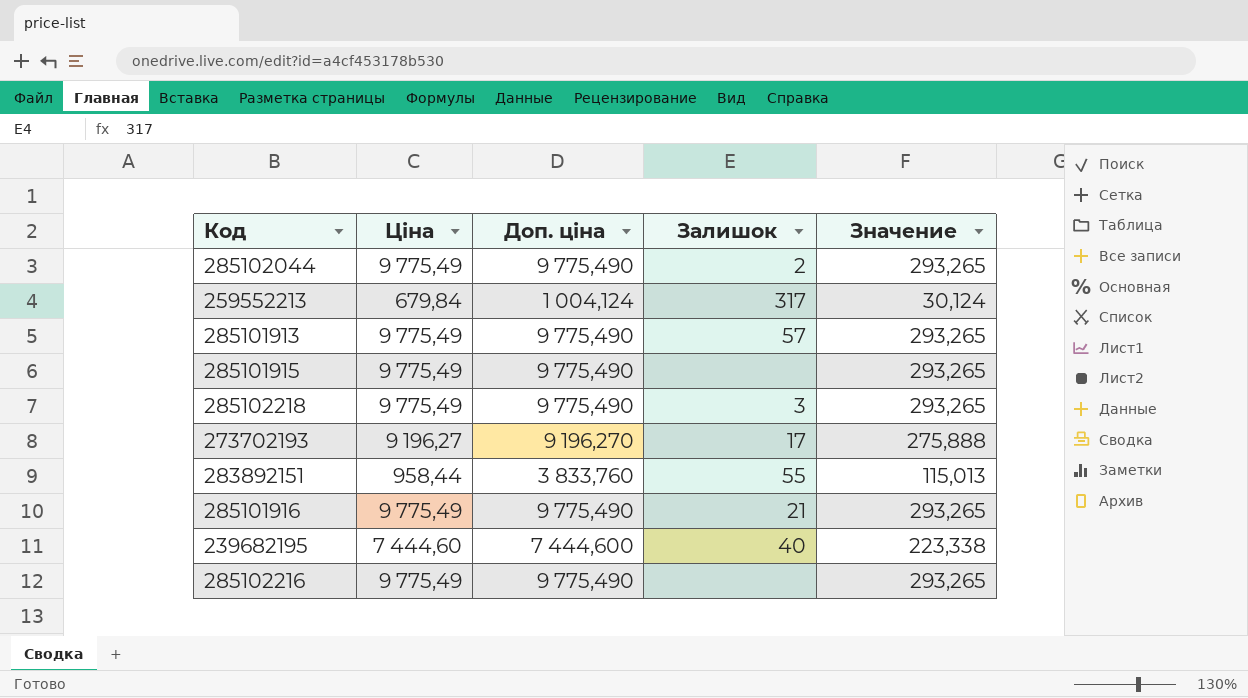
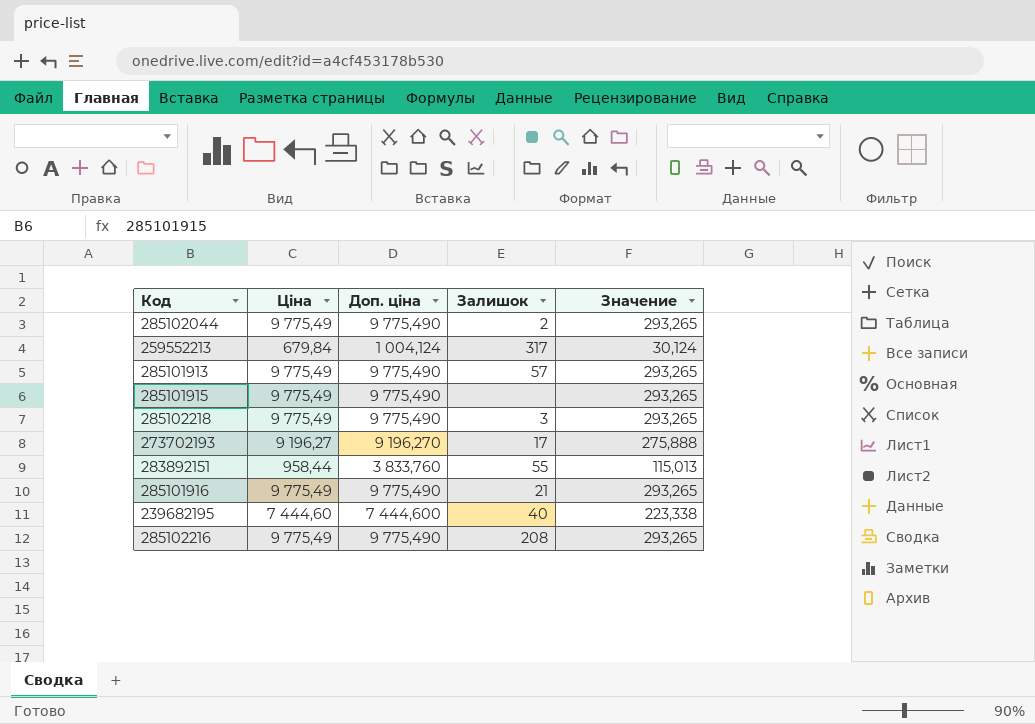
285102216 | Залишок: none -> 208

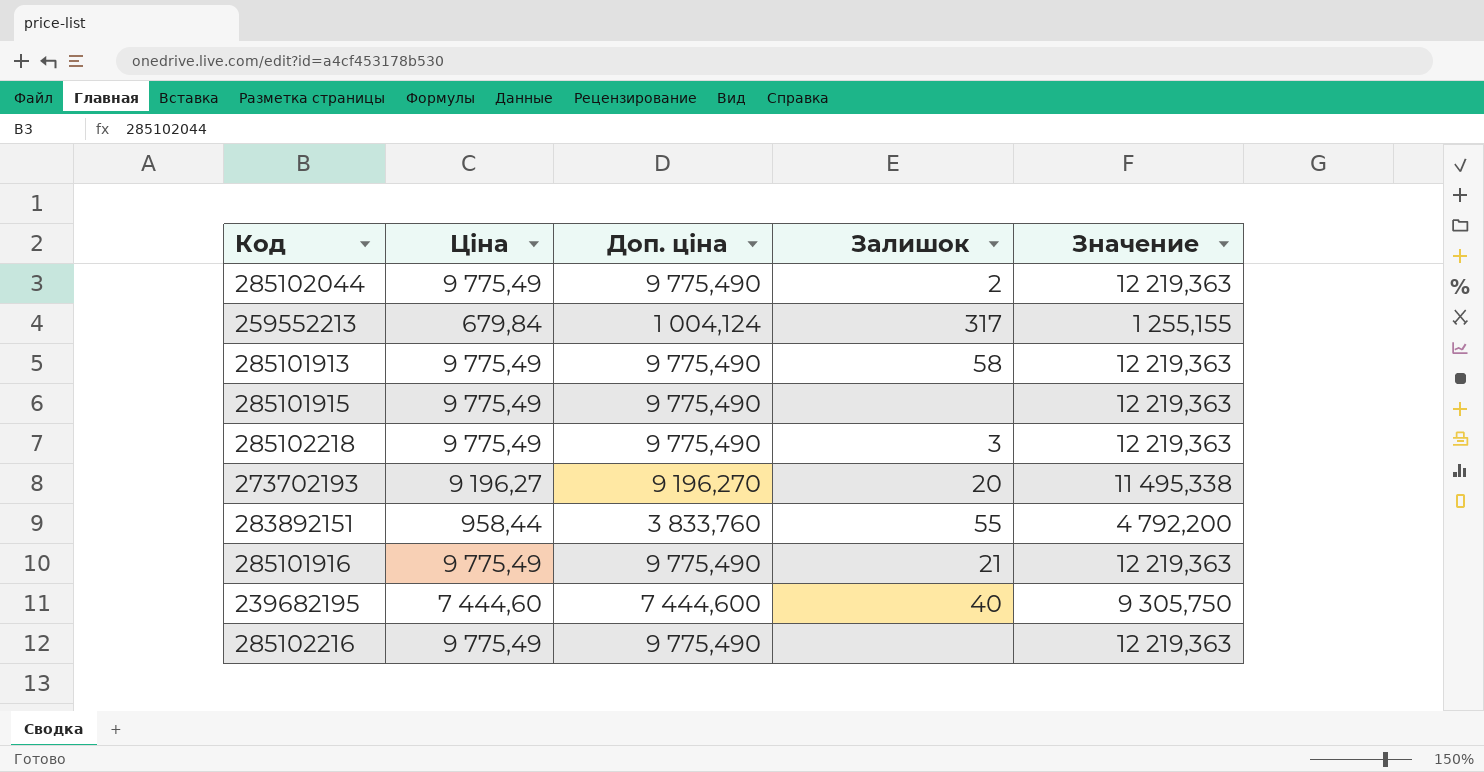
column Значение | formula: [Доп. ціна] * 0,03 -> [Доп. ціна] * 1,25
285101913 | Залишок: 57 -> 58
273702193 | Залишок: 17 -> 20
285102216 | Залишок: 208 -> none

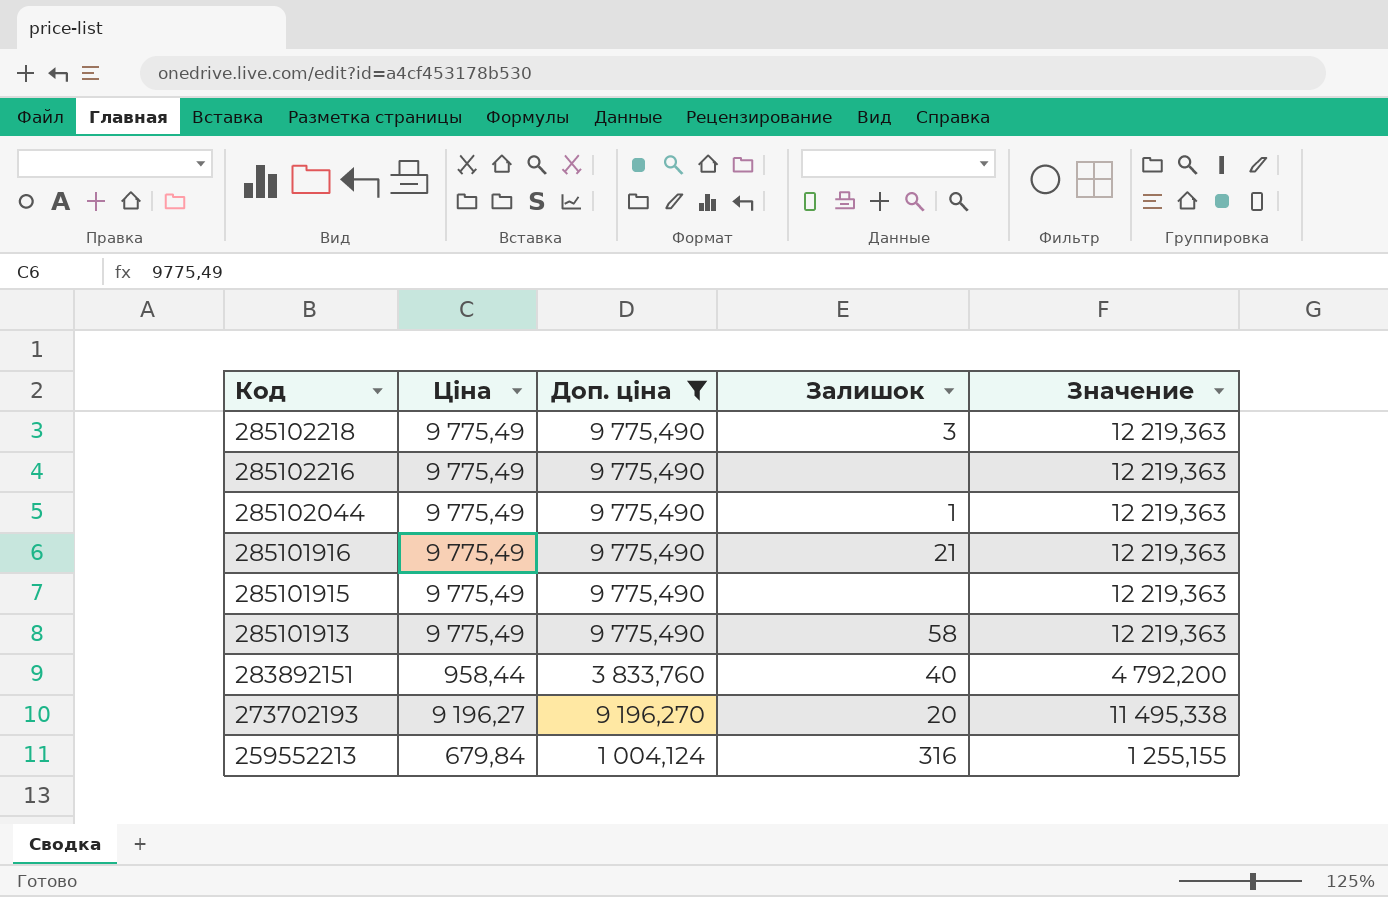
filter: none -> Доп. ціна != 7 444,600
row order: none -> Код descending
285102044 | Залишок: 2 -> 1
283892151 | Залишок: 55 -> 40
259552213 | Залишок: 317 -> 316

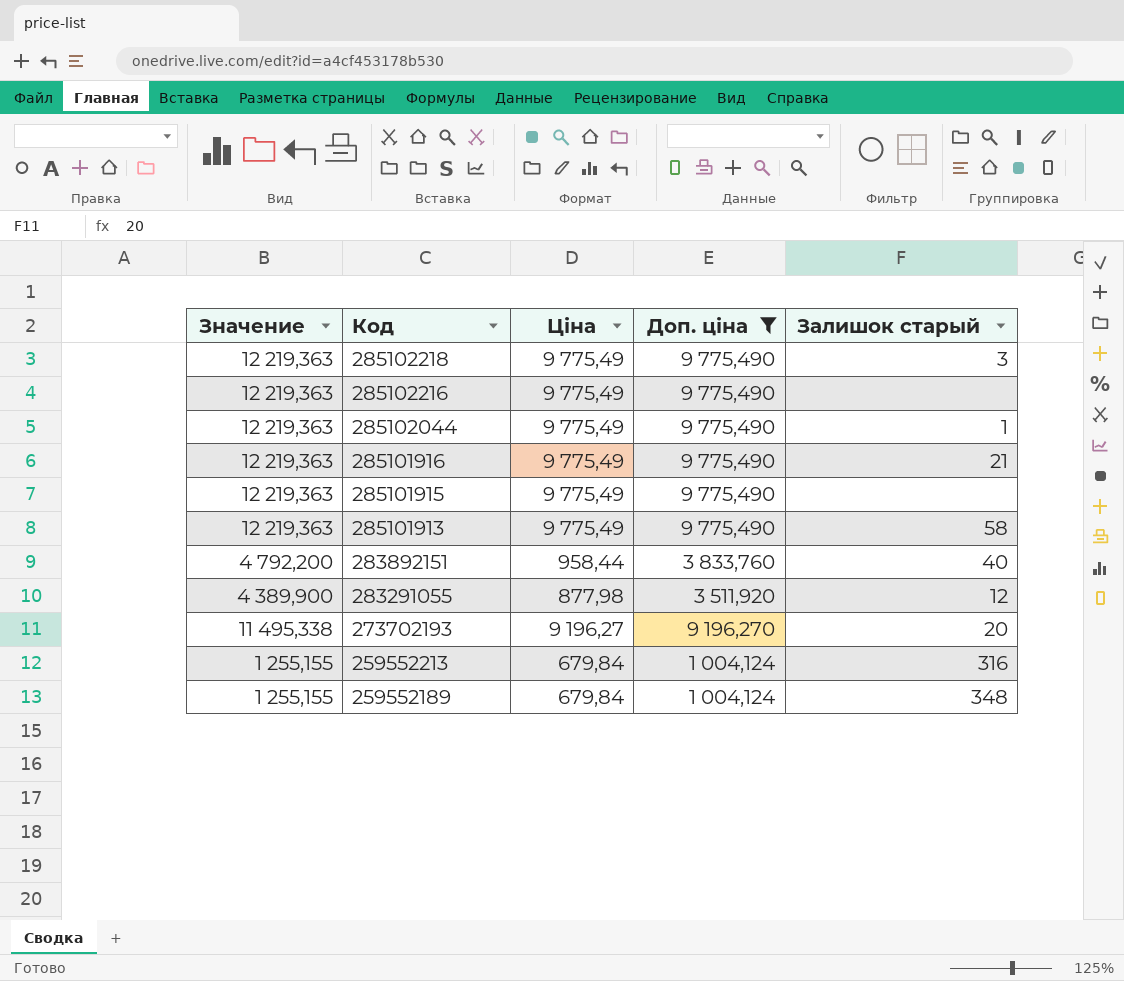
column Значение | position: 5 -> 1
column name: Залишок -> Залишок старый
row 283291055: none -> 4 389,900 | 877,98 | 3 511,920 | 12
row 259552189: none -> 1 255,155 | 679,84 | 1 004,124 | 348

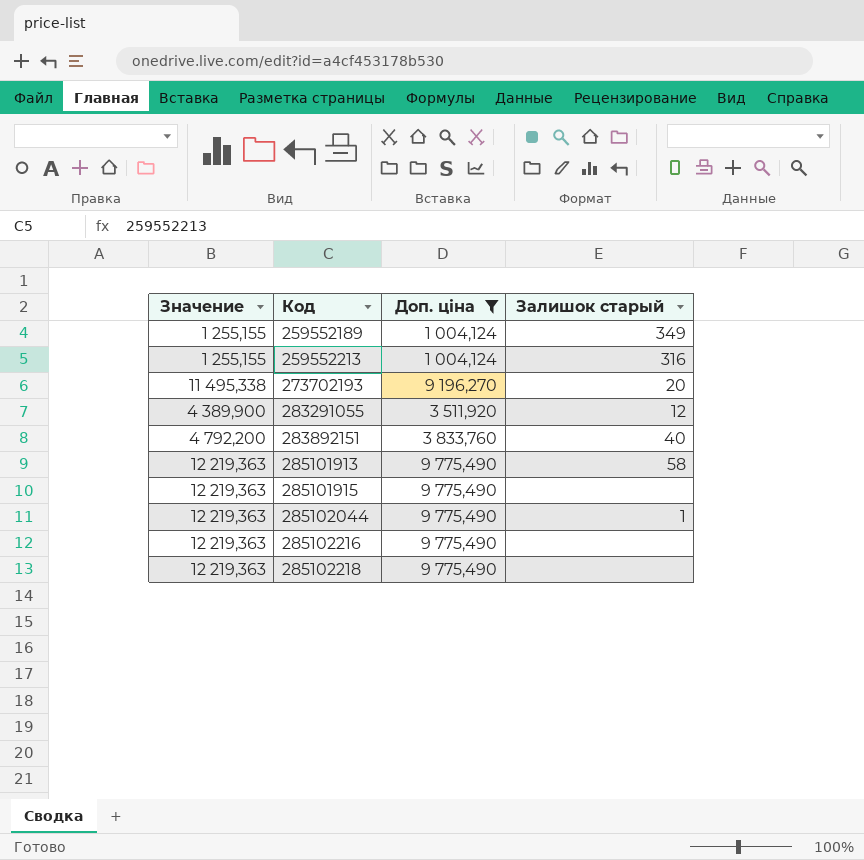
row order: Код descending -> Код ascending
column Ціна | position: 3 -> none
row 285101916: 12 219,363 | 9 775,49 | 9 775,490 | 21 -> none
259552189 | Залишок старый: 348 -> 349
285102218 | Залишок старый: 3 -> none

